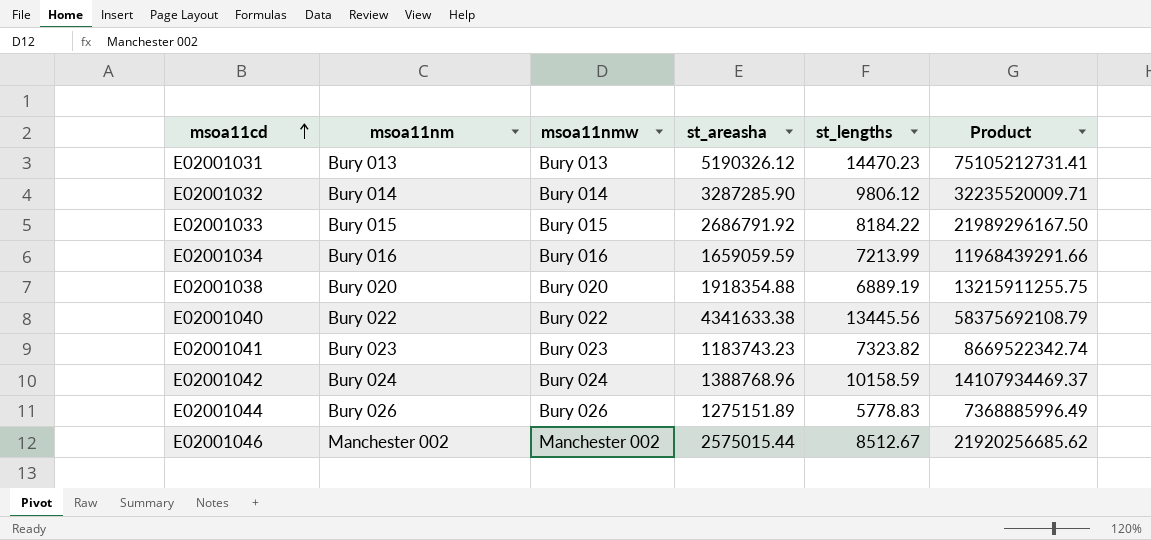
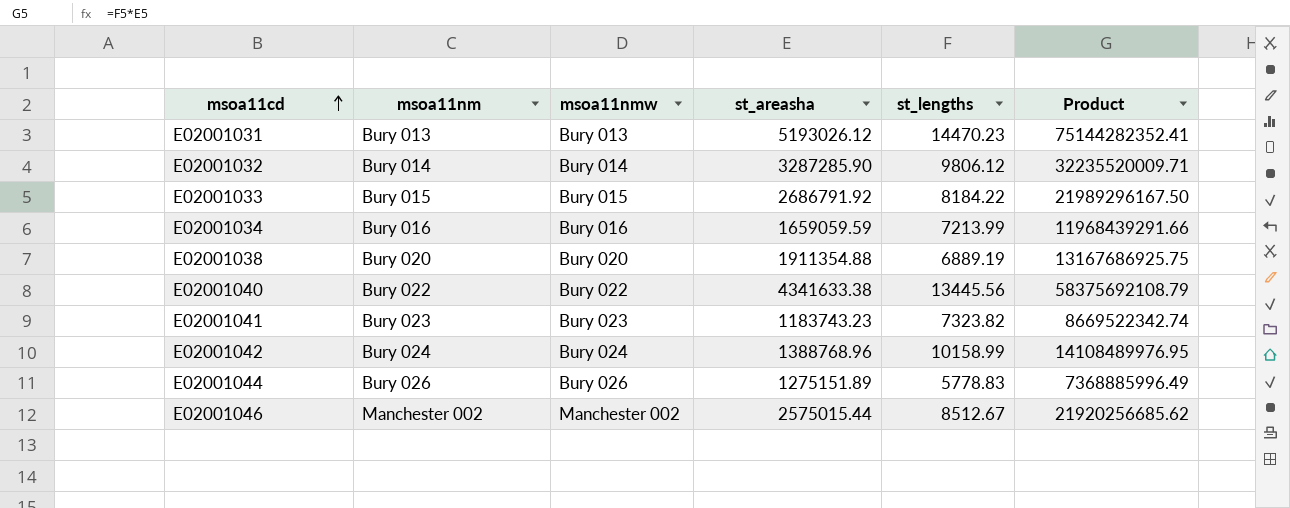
E02001031 | st_areasha: 5190326.12 -> 5193026.12
E02001031 | Product: 75105212731.41 -> 75144282352.41
E02001038 | st_areasha: 1918354.88 -> 1911354.88
E02001038 | Product: 13215911255.75 -> 13167686925.75
E02001042 | st_lengths: 10158.59 -> 10158.99
E02001042 | Product: 14107934469.37 -> 14108489976.95

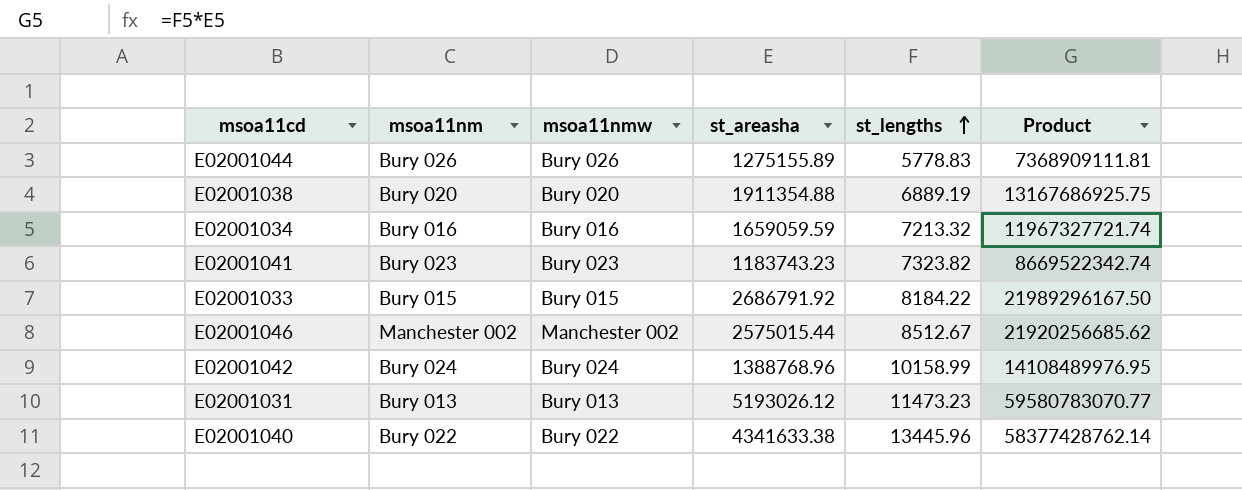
row order: msoa11cd ascending -> st_lengths ascending
row E02001032: Bury 014 | Bury 014 | 3287285.90 | 9806.12 | 32235520009.71 -> none
E02001044 | st_areasha: 1275151.89 -> 1275155.89
E02001044 | Product: 7368885996.49 -> 7368909111.81
E02001034 | st_lengths: 7213.99 -> 7213.32
E02001034 | Product: 11968439291.66 -> 11967327721.74
E02001031 | st_lengths: 14470.23 -> 11473.23
E02001031 | Product: 75144282352.41 -> 59580783070.77
E02001040 | st_lengths: 13445.56 -> 13445.96
E02001040 | Product: 58375692108.79 -> 58377428762.14

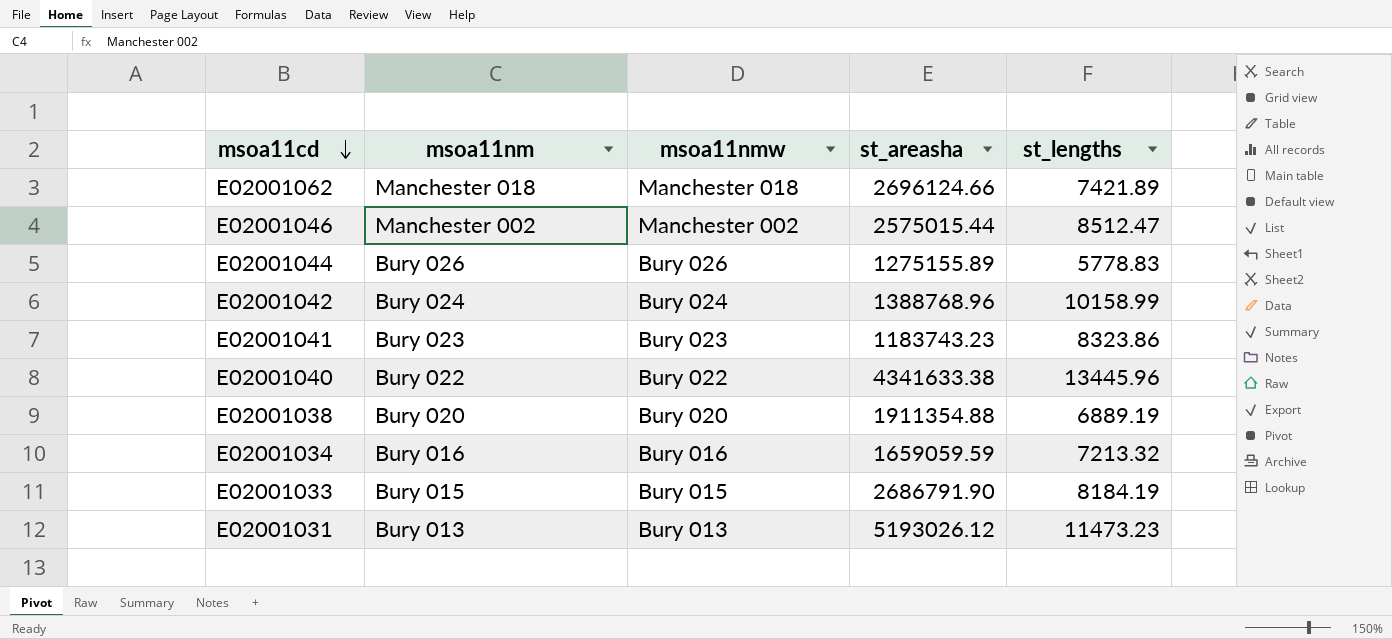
row order: st_lengths ascending -> msoa11cd descending
column Product | formula: [st_areasha] * [st_lengths] -> none
row E02001062: none -> Manchester 018 | Manchester 018 | 2696124.66 | 7421.89
E02001046 | st_lengths: 8512.67 -> 8512.47
E02001041 | st_lengths: 7323.82 -> 8323.86
E02001033 | st_areasha: 2686791.92 -> 2686791.90
E02001033 | st_lengths: 8184.22 -> 8184.19

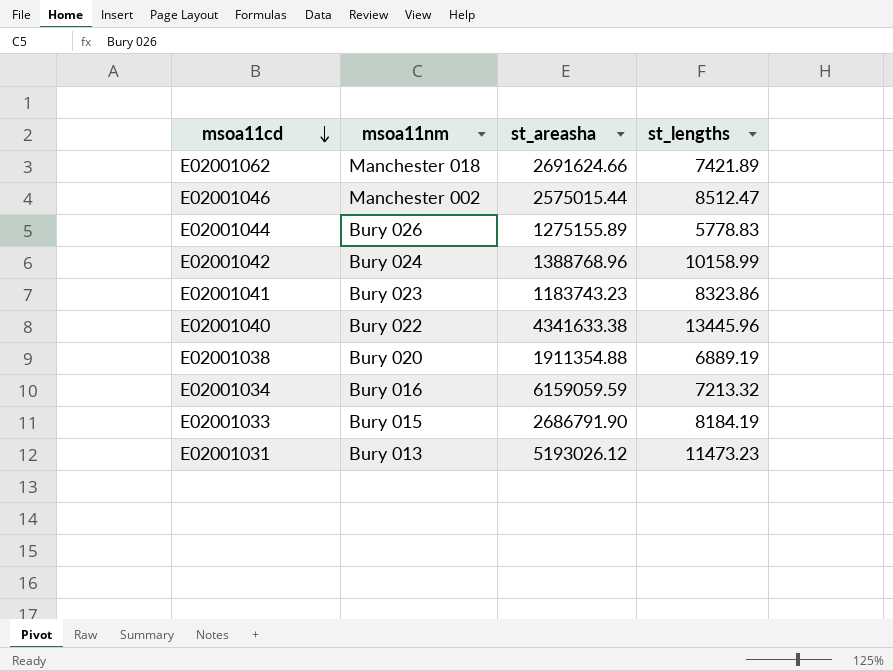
column msoa11nmw | position: 3 -> none
E02001062 | st_areasha: 2696124.66 -> 2691624.66
E02001034 | st_areasha: 1659059.59 -> 6159059.59

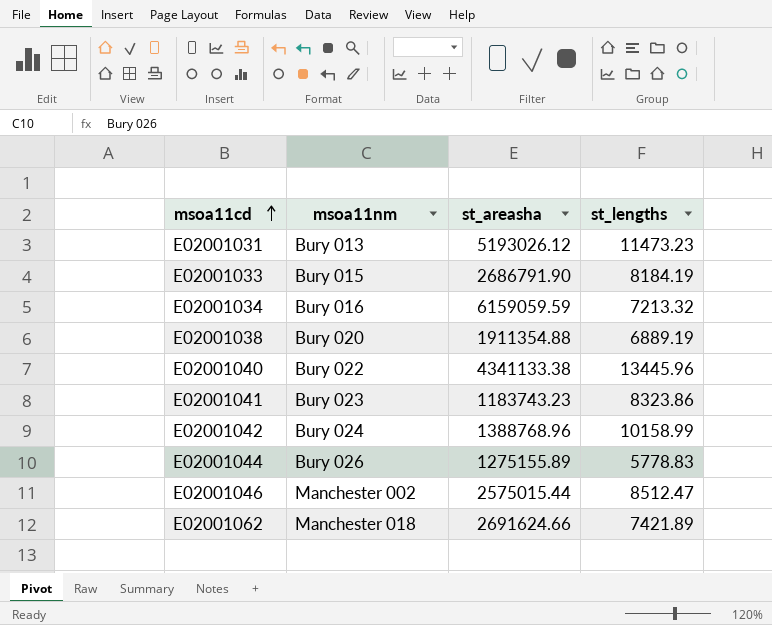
row order: msoa11cd descending -> msoa11cd ascending
E02001040 | st_areasha: 4341633.38 -> 4341133.38

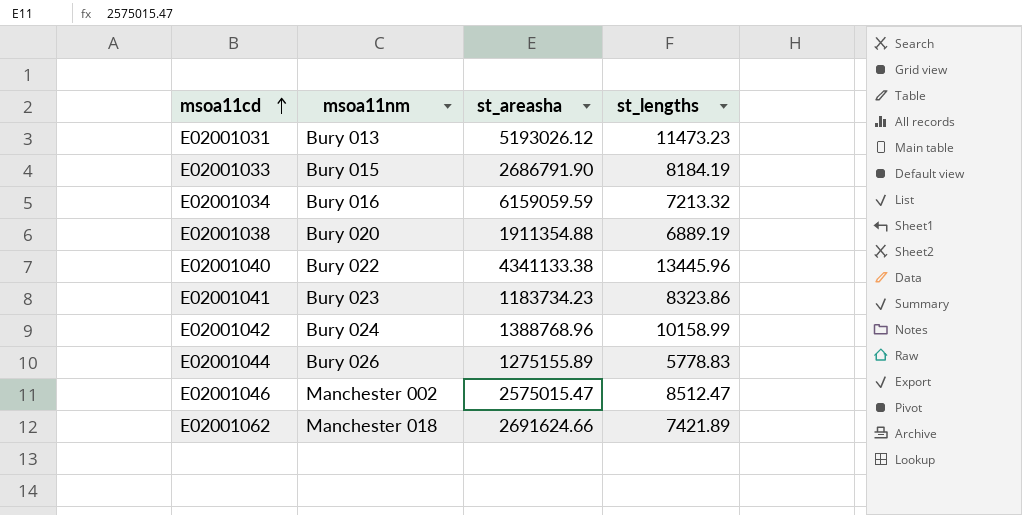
E02001041 | st_areasha: 1183743.23 -> 1183734.23
E02001046 | st_areasha: 2575015.44 -> 2575015.47

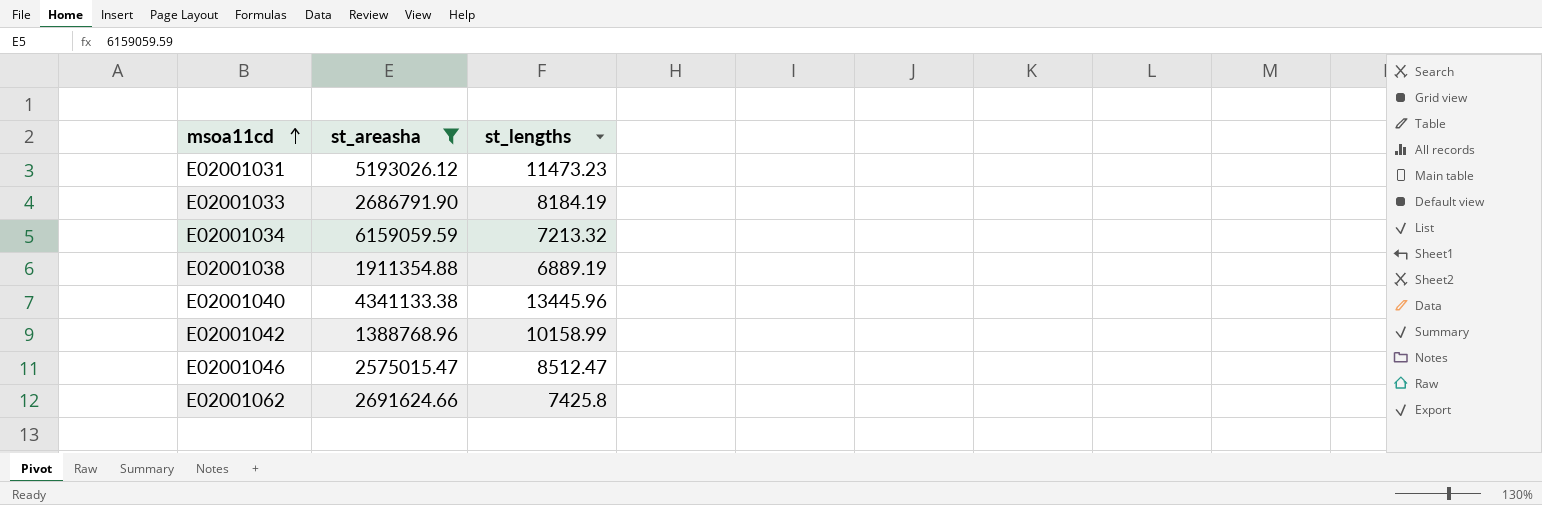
filter: none -> st_areasha >= 1388768.96
column msoa11nm | position: 2 -> none
E02001062 | st_lengths: 7421.89 -> 7425.8

